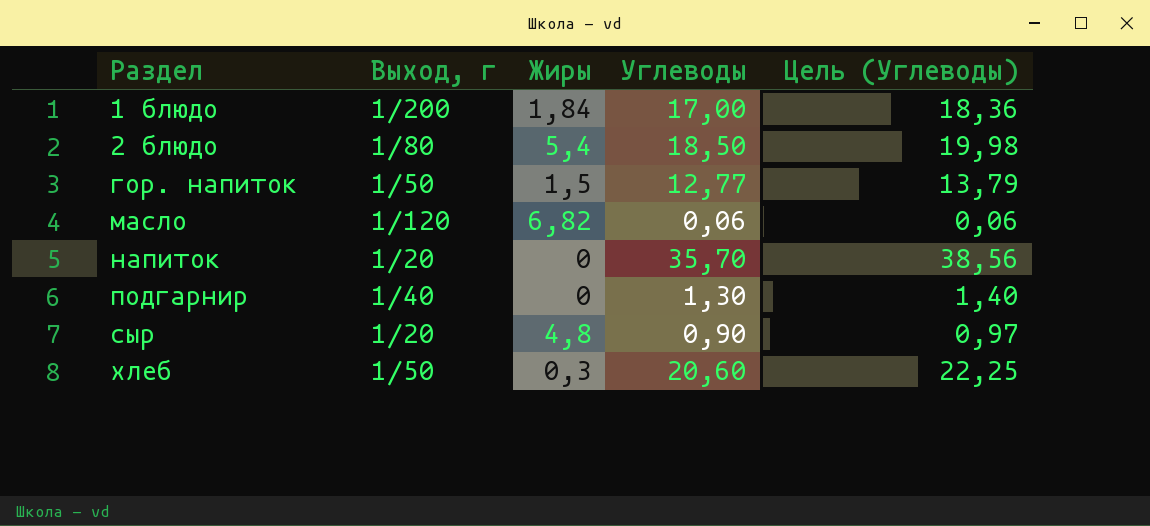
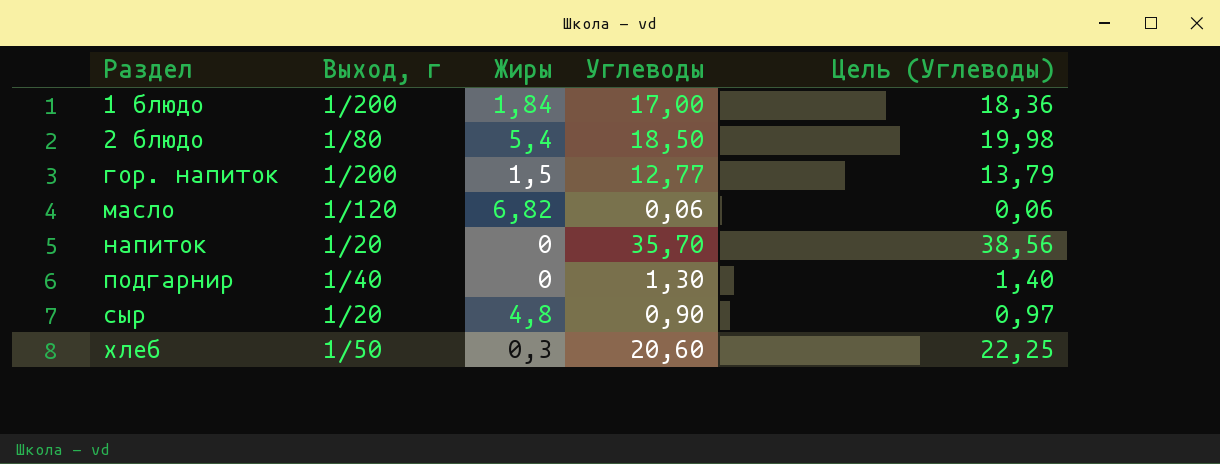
гор. напиток | Выход, г: 1/50 -> 1/200

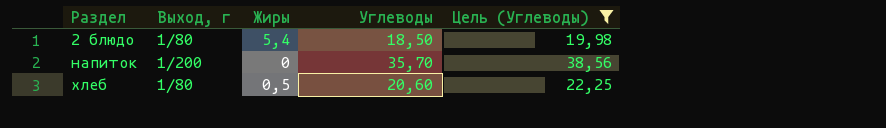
filter: none -> Цель (Углеводы) >= 19,98
напиток | Выход, г: 1/20 -> 1/200
хлеб | Выход, г: 1/50 -> 1/80
хлеб | Жиры: 0,3 -> 0,5

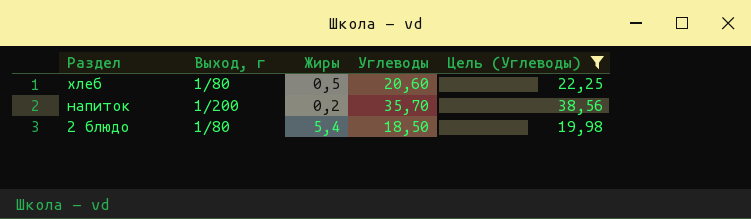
row order: Раздел ascending -> Раздел descending
напиток | Жиры: 0 -> 0,2

